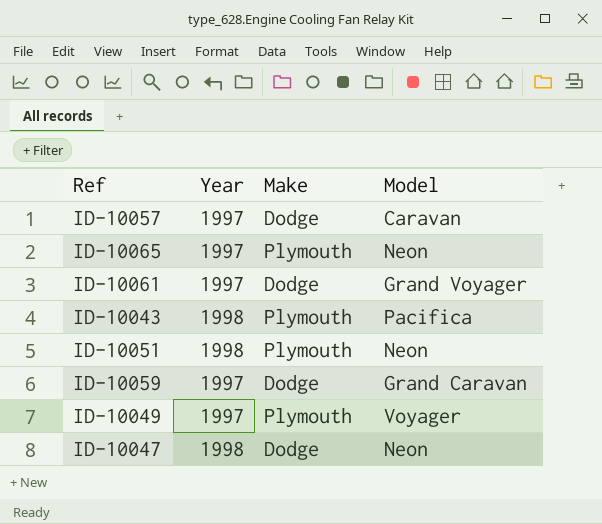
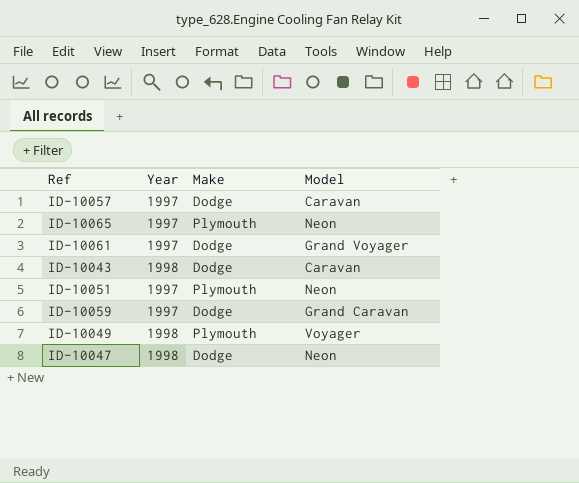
ID-10043 | Make: Plymouth -> Dodge
ID-10043 | Model: Pacifica -> Caravan
ID-10051 | Year: 1998 -> 1997
ID-10049 | Year: 1997 -> 1998

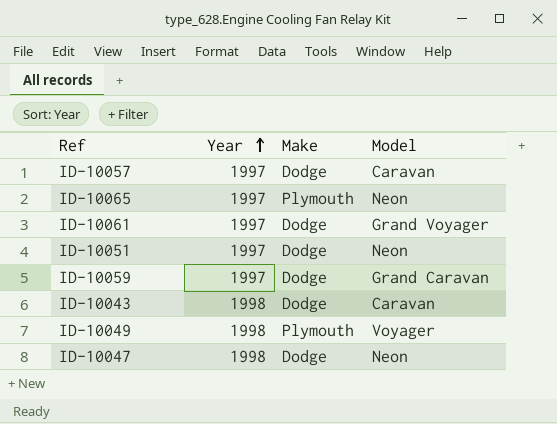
row order: none -> Year ascending
ID-10051 | Make: Plymouth -> Dodge

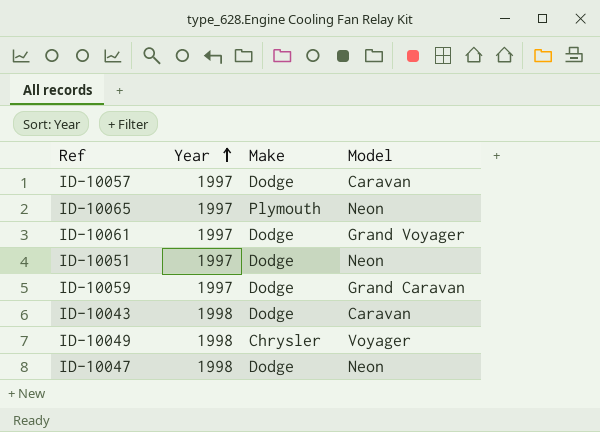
ID-10049 | Make: Plymouth -> Chrysler

